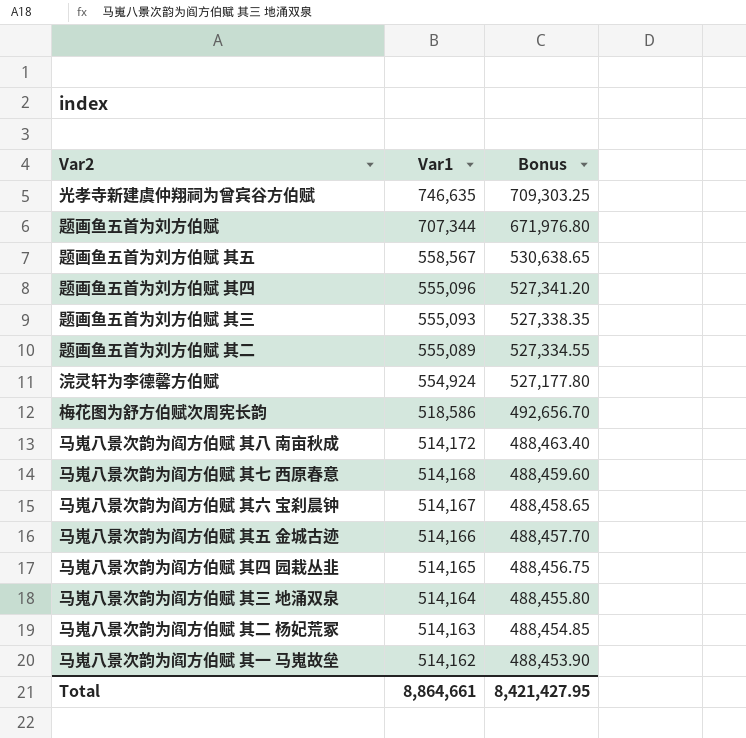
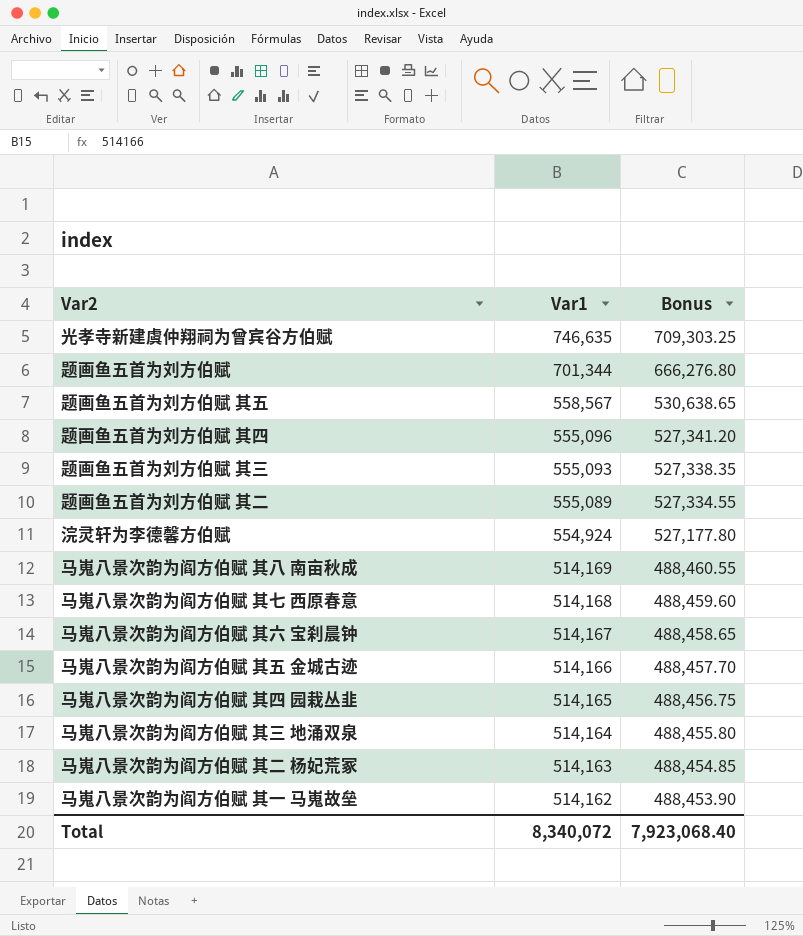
row 梅花图为舒方伯赋次周宪长韵: 518,586 | 492,656.70 -> none
题画鱼五首为刘方伯赋 | Var1: 707,344 -> 701,344
题画鱼五首为刘方伯赋 | Bonus: 671,976.80 -> 666,276.80
马嵬八景次韵为阎方伯赋 其八 南亩秋成 | Var1: 514,172 -> 514,169
马嵬八景次韵为阎方伯赋 其八 南亩秋成 | Bonus: 488,463.40 -> 488,460.55
Total | Var1: 8,864,661 -> 8,340,072
Total | Bonus: 8,421,427.95 -> 7,923,068.40

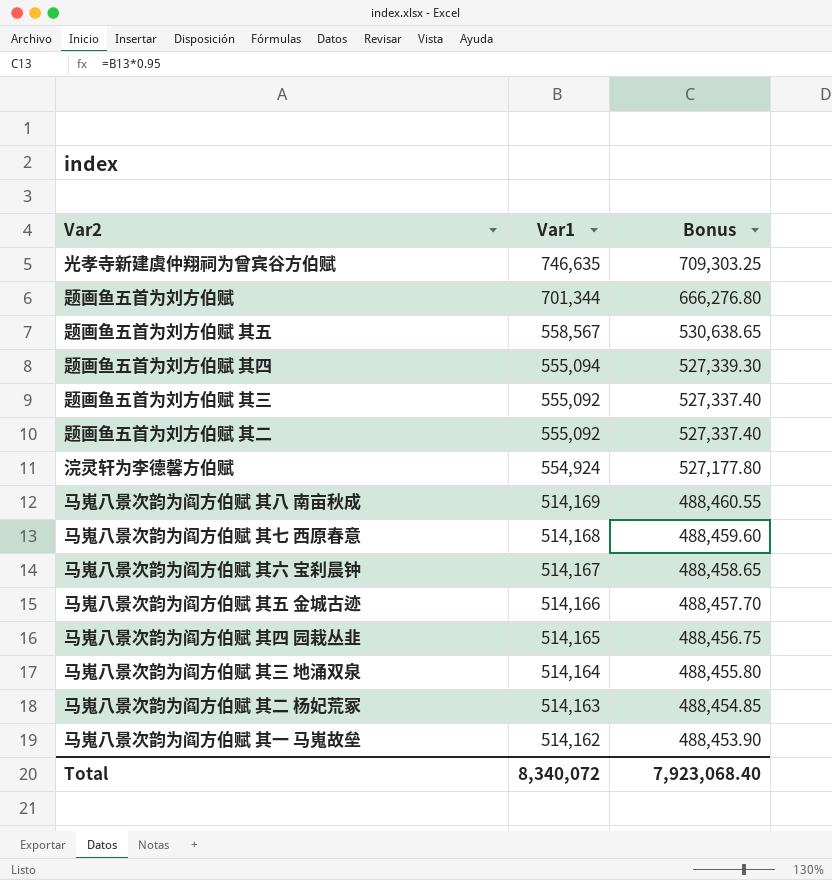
题画鱼五首为刘方伯赋 其四 | Var1: 555,096 -> 555,094
题画鱼五首为刘方伯赋 其四 | Bonus: 527,341.20 -> 527,339.30
题画鱼五首为刘方伯赋 其三 | Var1: 555,093 -> 555,092
题画鱼五首为刘方伯赋 其三 | Bonus: 527,338.35 -> 527,337.40
题画鱼五首为刘方伯赋 其二 | Var1: 555,089 -> 555,092
题画鱼五首为刘方伯赋 其二 | Bonus: 527,334.55 -> 527,337.40

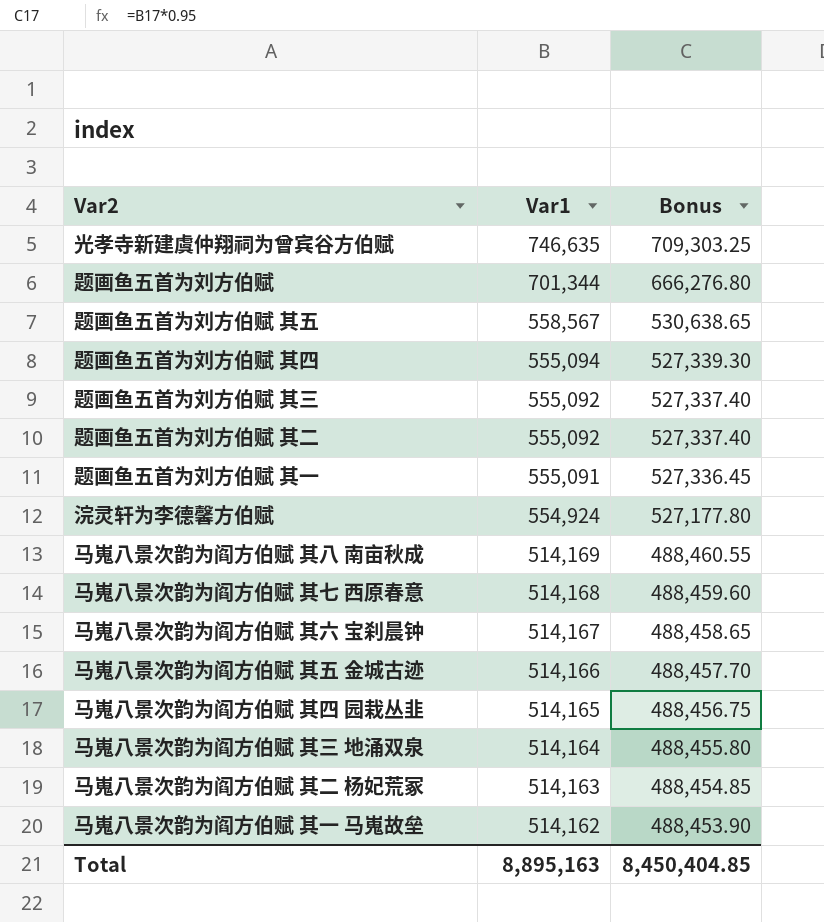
row 题画鱼五首为刘方伯赋 其一: none -> 555,091 | 527,336.45
Total | Var1: 8,340,072 -> 8,895,163
Total | Bonus: 7,923,068.40 -> 8,450,404.85

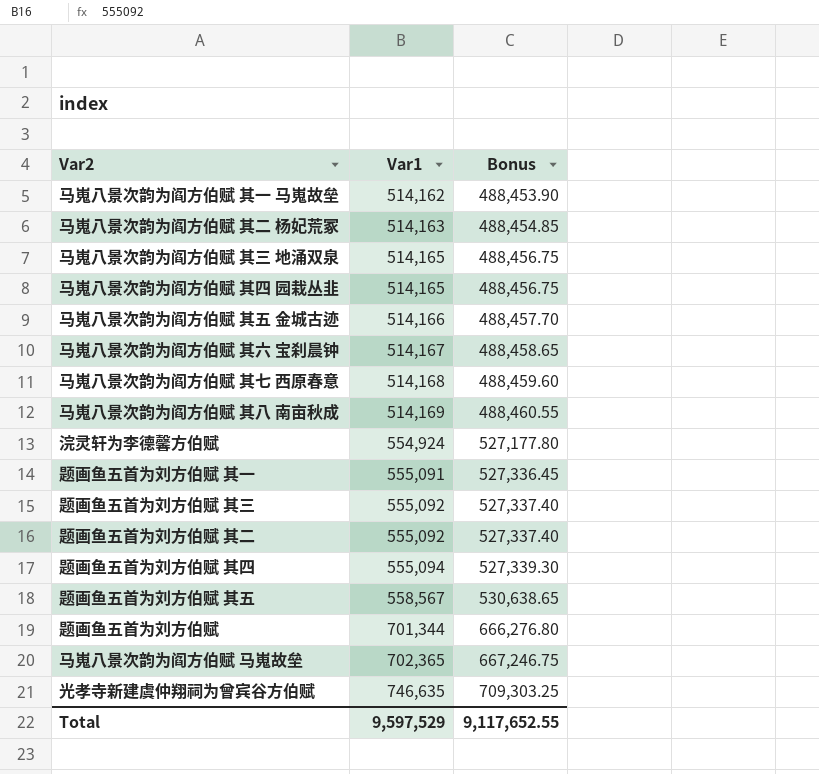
row order: Var1 descending -> Var1 ascending
马嵬八景次韵为阎方伯赋 其三 地涌双泉 | Var1: 514,164 -> 514,165
马嵬八景次韵为阎方伯赋 其三 地涌双泉 | Bonus: 488,455.80 -> 488,456.75
row 马嵬八景次韵为阎方伯赋 马嵬故垒: none -> 702,365 | 667,246.75
Total | Var1: 8,895,163 -> 9,597,529
Total | Bonus: 8,450,404.85 -> 9,117,652.55

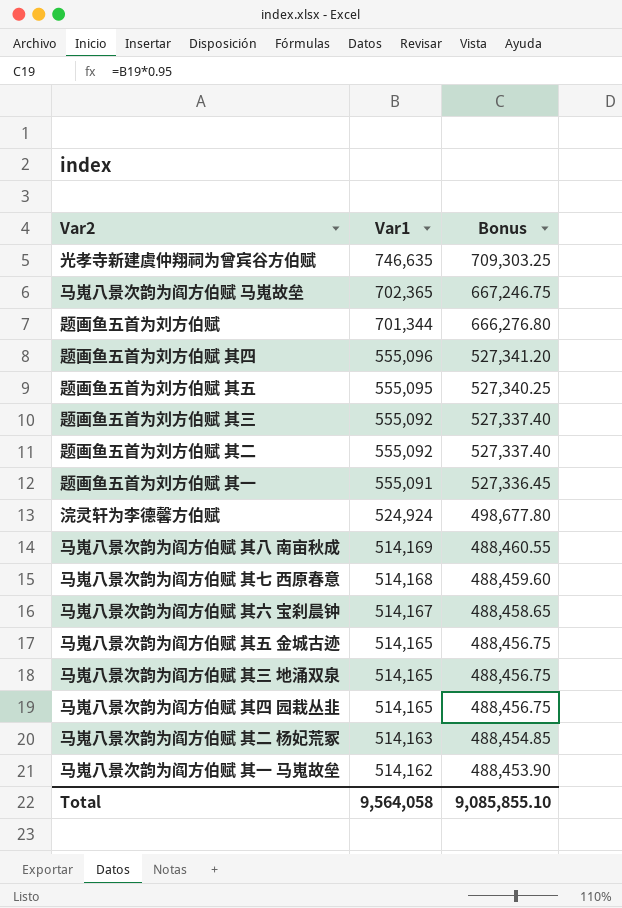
row order: Var1 ascending -> Var1 descending
题画鱼五首为刘方伯赋 其四 | Var1: 555,094 -> 555,096
题画鱼五首为刘方伯赋 其四 | Bonus: 527,339.30 -> 527,341.20
题画鱼五首为刘方伯赋 其五 | Var1: 558,567 -> 555,095
题画鱼五首为刘方伯赋 其五 | Bonus: 530,638.65 -> 527,340.25
浣灵轩为李德馨方伯赋 | Var1: 554,924 -> 524,924
浣灵轩为李德馨方伯赋 | Bonus: 527,177.80 -> 498,677.80
马嵬八景次韵为阎方伯赋 其五 金城古迹 | Var1: 514,166 -> 514,165
马嵬八景次韵为阎方伯赋 其五 金城古迹 | Bonus: 488,457.70 -> 488,456.75
Total | Var1: 9,597,529 -> 9,564,058
Total | Bonus: 9,117,652.55 -> 9,085,855.10

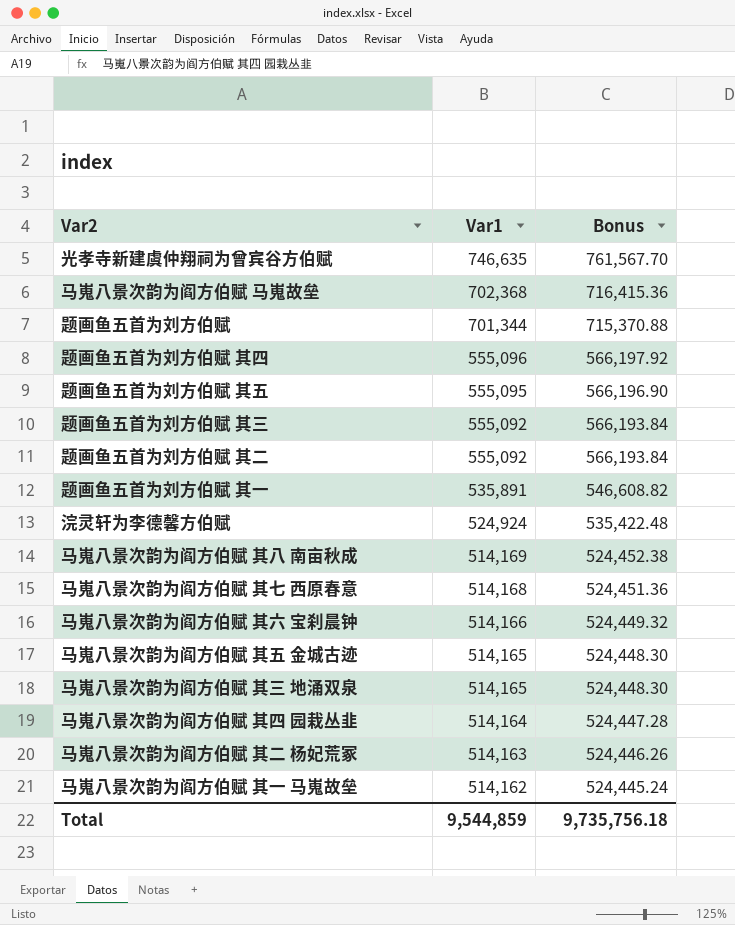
column Bonus | formula: [Var1] * 0.95 -> [Var1] * 1.02
马嵬八景次韵为阎方伯赋 马嵬故垒 | Var1: 702,365 -> 702,368
题画鱼五首为刘方伯赋 其一 | Var1: 555,091 -> 535,891
马嵬八景次韵为阎方伯赋 其六 宝刹晨钟 | Var1: 514,167 -> 514,166
马嵬八景次韵为阎方伯赋 其四 园栽丛韭 | Var1: 514,165 -> 514,164
Total | Var1: 9,564,058 -> 9,544,859
Total | Bonus: 9,085,855.10 -> 9,735,756.18

